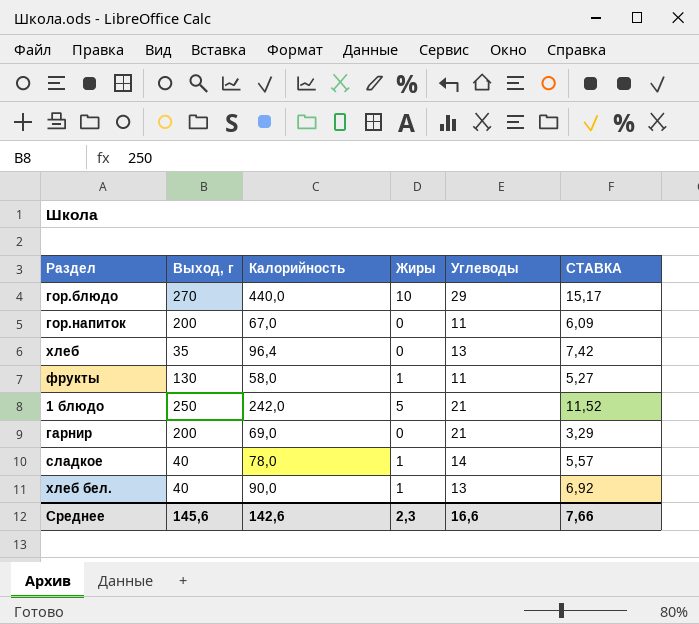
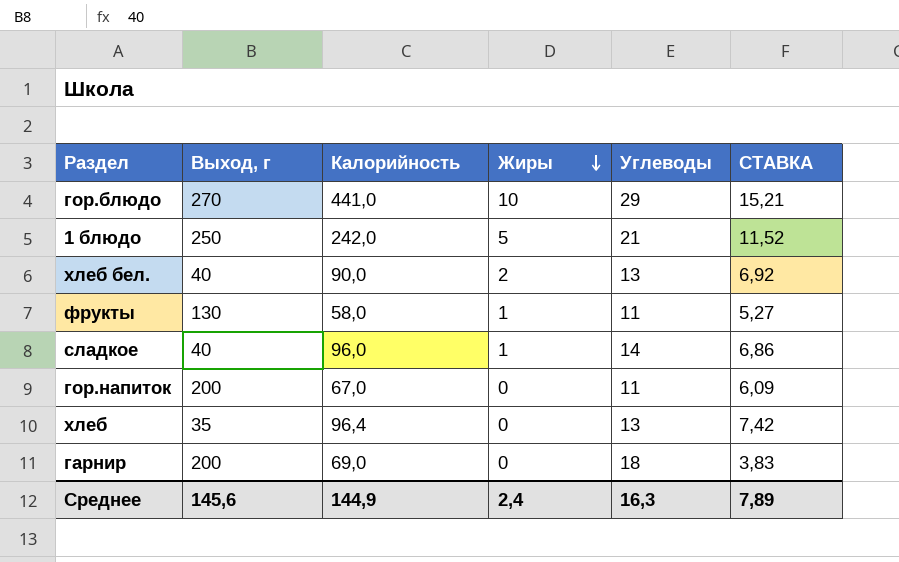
row order: none -> Жиры descending
гор.блюдо | Калорийность: 440,0 -> 441,0
гор.блюдо | СТАВКА: 15,17 -> 15,21
хлеб бел. | Жиры: 1 -> 2
сладкое | Калорийность: 78,0 -> 96,0
сладкое | СТАВКА: 5,57 -> 6,86
гарнир | Углеводы: 21 -> 18
гарнир | СТАВКА: 3,29 -> 3,83
Среднее | Калорийность: 142,6 -> 144,9
Среднее | Жиры: 2,3 -> 2,4
Среднее | Углеводы: 16,6 -> 16,3
Среднее | СТАВКА: 7,66 -> 7,89

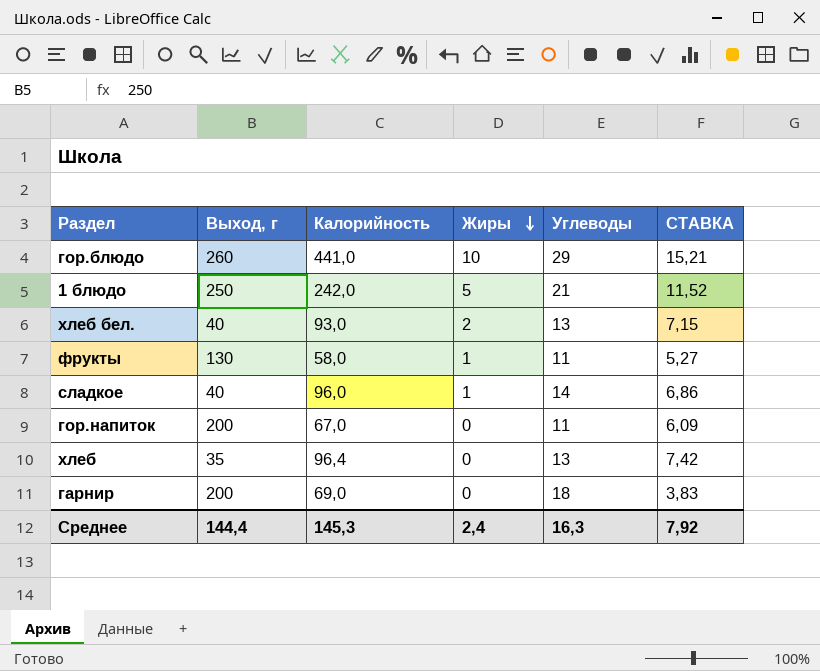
гор.блюдо | Выход, г: 270 -> 260
хлеб бел. | Калорийность: 90,0 -> 93,0
хлеб бел. | СТАВКА: 6,92 -> 7,15
Среднее | Выход, г: 145,6 -> 144,4
Среднее | Калорийность: 144,9 -> 145,3
Среднее | СТАВКА: 7,89 -> 7,92

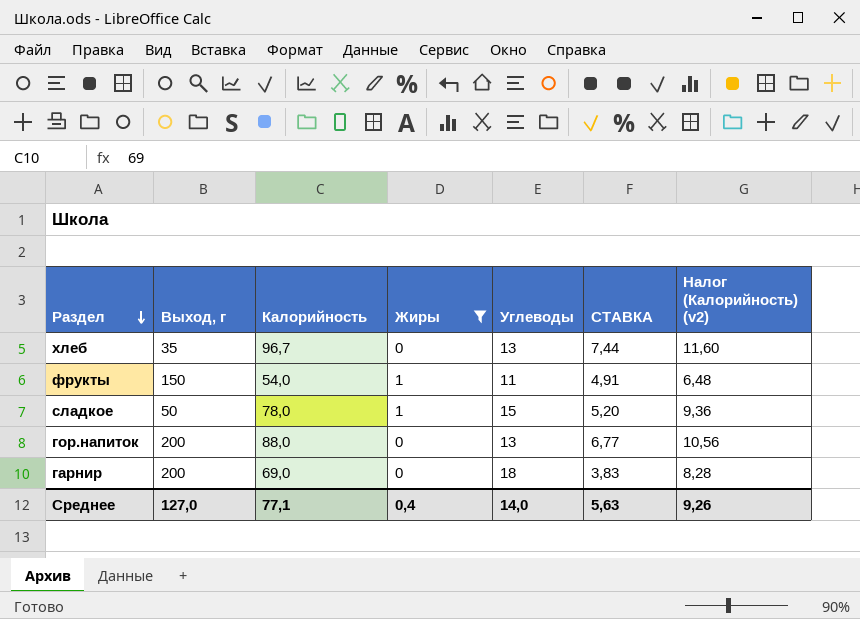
filter: none -> Жиры <= 1
row order: Жиры descending -> Раздел descending
column Налог (Калорийность) (v2) | formula: none -> [Калорийность] * 0,12
хлеб | Калорийность: 96,4 -> 96,7
хлеб | СТАВКА: 7,42 -> 7,44
фрукты | Выход, г: 130 -> 150
фрукты | Калорийность: 58,0 -> 54,0
фрукты | СТАВКА: 5,27 -> 4,91
сладкое | Выход, г: 40 -> 50
сладкое | Калорийность: 96,0 -> 78,0
сладкое | Углеводы: 14 -> 15
сладкое | СТАВКА: 6,86 -> 5,20
гор.напиток | Калорийность: 67,0 -> 88,0
гор.напиток | Углеводы: 11 -> 13
гор.напиток | СТАВКА: 6,09 -> 6,77
Среднее | Выход, г: 144,4 -> 127,0
Среднее | Калорийность: 145,3 -> 77,1
Среднее | Жиры: 2,4 -> 0,4
Среднее | Углеводы: 16,3 -> 14,0
Среднее | СТАВКА: 7,92 -> 5,63

